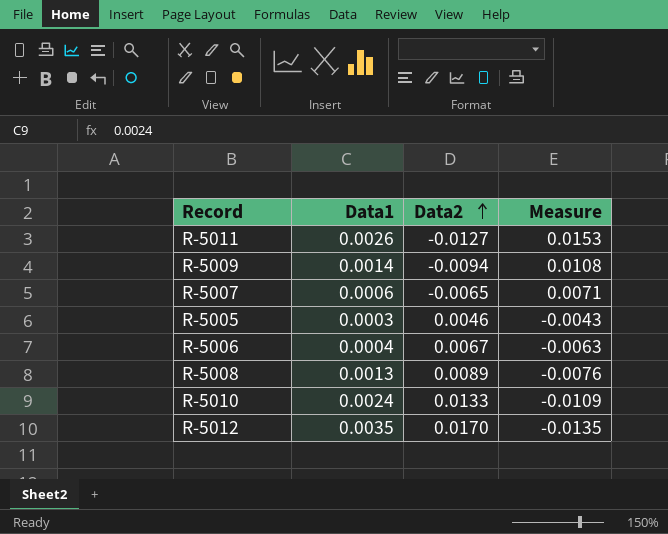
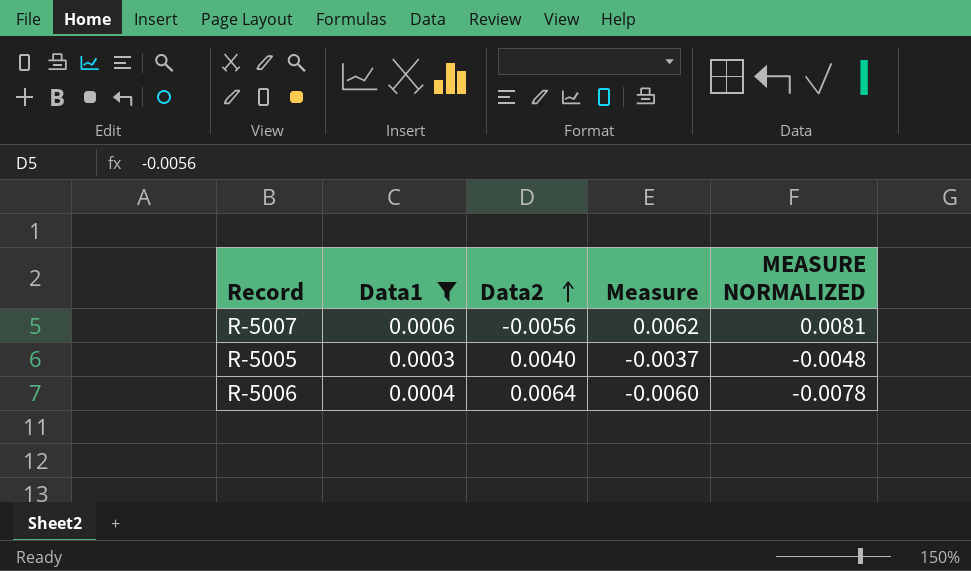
filter: none -> Data1 <= 0.0006
column MEASURE NORMALIZED | formula: none -> [Measure] * 1.3
R-5007 | Data2: -0.0065 -> -0.0056
R-5007 | Measure: 0.0071 -> 0.0062
R-5005 | Data2: 0.0046 -> 0.0040
R-5005 | Measure: -0.0043 -> -0.0037
R-5006 | Data2: 0.0067 -> 0.0064
R-5006 | Measure: -0.0063 -> -0.0060

